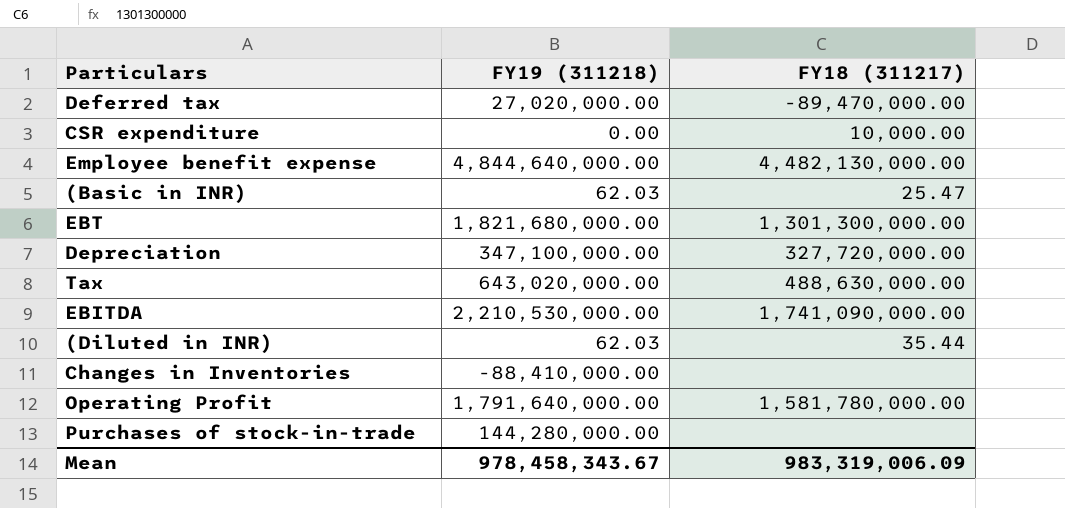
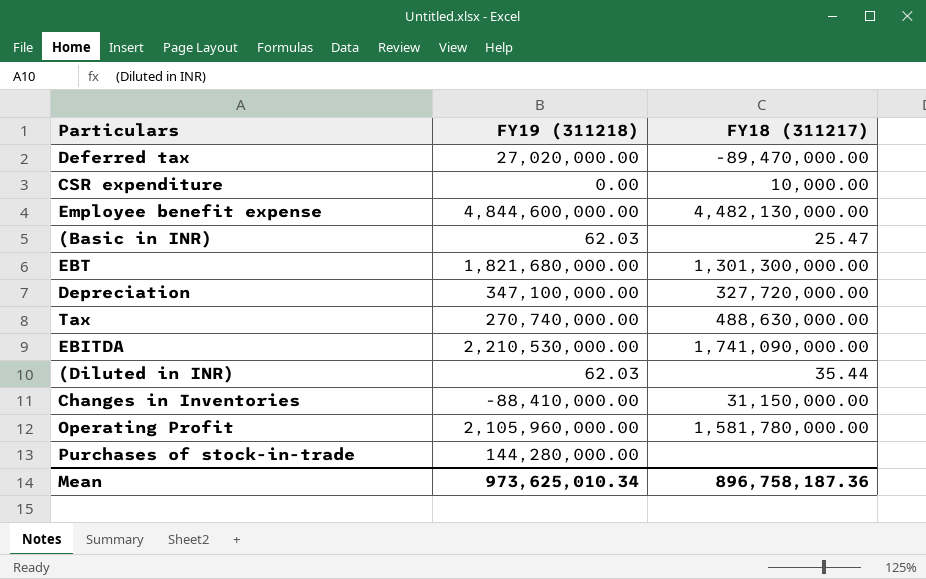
Employee benefit expense | FY19 (311218): 4,844,640,000.00 -> 4,844,600,000.00
Tax | FY19 (311218): 643,020,000.00 -> 270,740,000.00
Changes in Inventories | FY18 (311217): none -> 31,150,000.00
Operating Profit | FY19 (311218): 1,791,640,000.00 -> 2,105,960,000.00
Mean | FY19 (311218): 978,458,343.67 -> 973,625,010.34
Mean | FY18 (311217): 983,319,006.09 -> 896,758,187.36

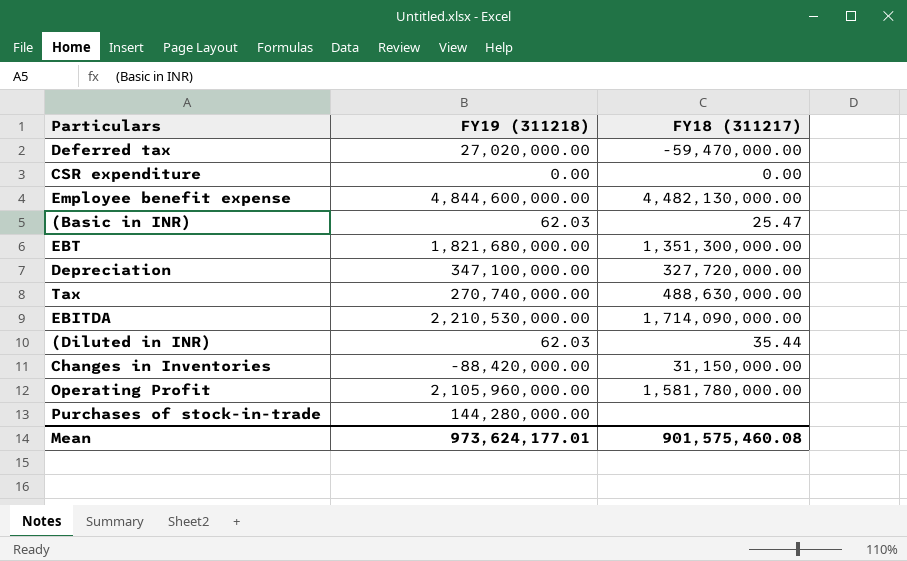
Deferred tax | FY18 (311217): -89,470,000.00 -> -59,470,000.00
CSR expenditure | FY18 (311217): 10,000.00 -> 0.00
EBT | FY18 (311217): 1,301,300,000.00 -> 1,351,300,000.00
EBITDA | FY18 (311217): 1,741,090,000.00 -> 1,714,090,000.00
Changes in Inventories | FY19 (311218): -88,410,000.00 -> -88,420,000.00
Mean | FY19 (311218): 973,625,010.34 -> 973,624,177.01
Mean | FY18 (311217): 896,758,187.36 -> 901,575,460.08

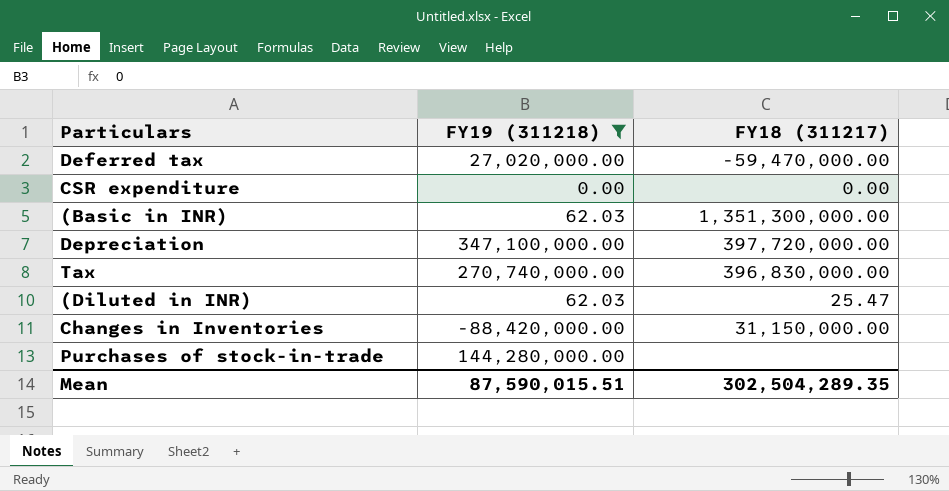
filter: none -> FY19 (311218) <= 347,100,000.00
(Basic in INR) | FY18 (311217): 25.47 -> 1,351,300,000.00
Depreciation | FY18 (311217): 327,720,000.00 -> 397,720,000.00
Tax | FY18 (311217): 488,630,000.00 -> 396,830,000.00
(Diluted in INR) | FY18 (311217): 35.44 -> 25.47
Mean | FY19 (311218): 973,624,177.01 -> 87,590,015.51
Mean | FY18 (311217): 901,575,460.08 -> 302,504,289.35

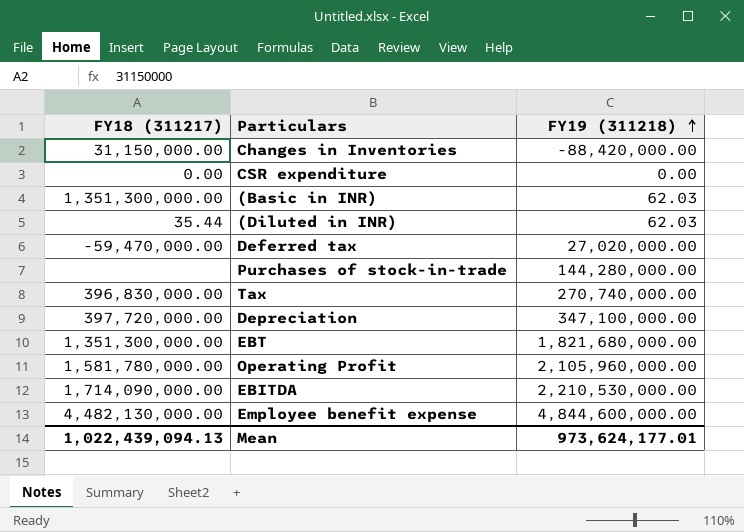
filter: FY19 (311218) <= 347,100,000.00 -> none
row order: none -> FY19 (311218) ascending
column FY18 (311217) | position: 3 -> 1
(Diluted in INR) | FY18 (311217): 25.47 -> 35.44
Mean | FY18 (311217): 302,504,289.35 -> 1,022,439,094.13
Mean | FY19 (311218): 87,590,015.51 -> 973,624,177.01

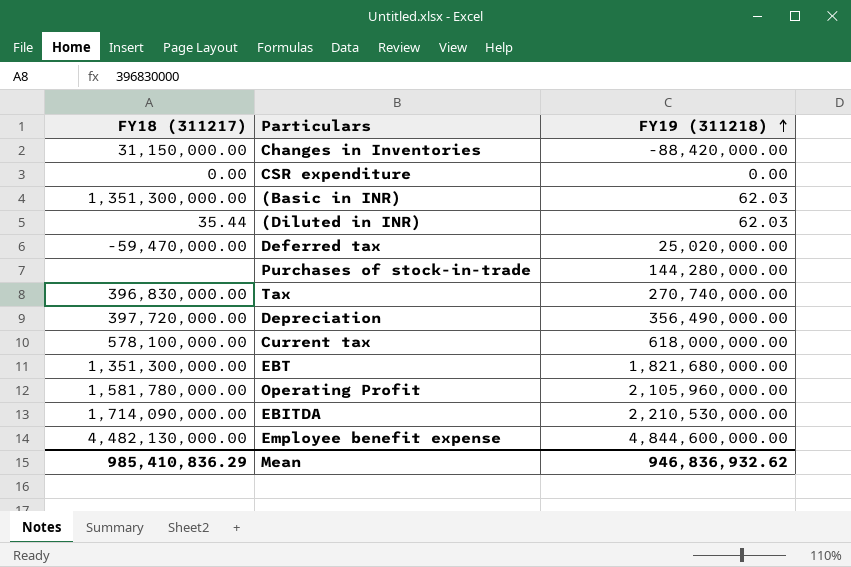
Deferred tax | FY19 (311218): 27,020,000.00 -> 25,020,000.00
Depreciation | FY19 (311218): 347,100,000.00 -> 356,490,000.00
row Current tax: none -> 578,100,000.00 | 618,000,000.00
Mean | FY18 (311217): 1,022,439,094.13 -> 985,410,836.29
Mean | FY19 (311218): 973,624,177.01 -> 946,836,932.62

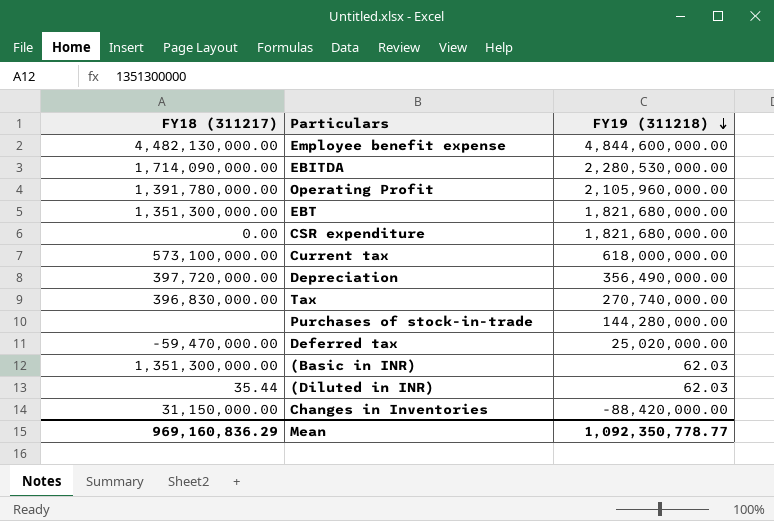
row order: FY19 (311218) ascending -> FY19 (311218) descending
EBITDA | FY19 (311218): 2,210,530,000.00 -> 2,280,530,000.00
Operating Profit | FY18 (311217): 1,581,780,000.00 -> 1,391,780,000.00
CSR expenditure | FY19 (311218): 0.00 -> 1,821,680,000.00
Current tax | FY18 (311217): 578,100,000.00 -> 573,100,000.00
Mean | FY18 (311217): 985,410,836.29 -> 969,160,836.29
Mean | FY19 (311218): 946,836,932.62 -> 1,092,350,778.77

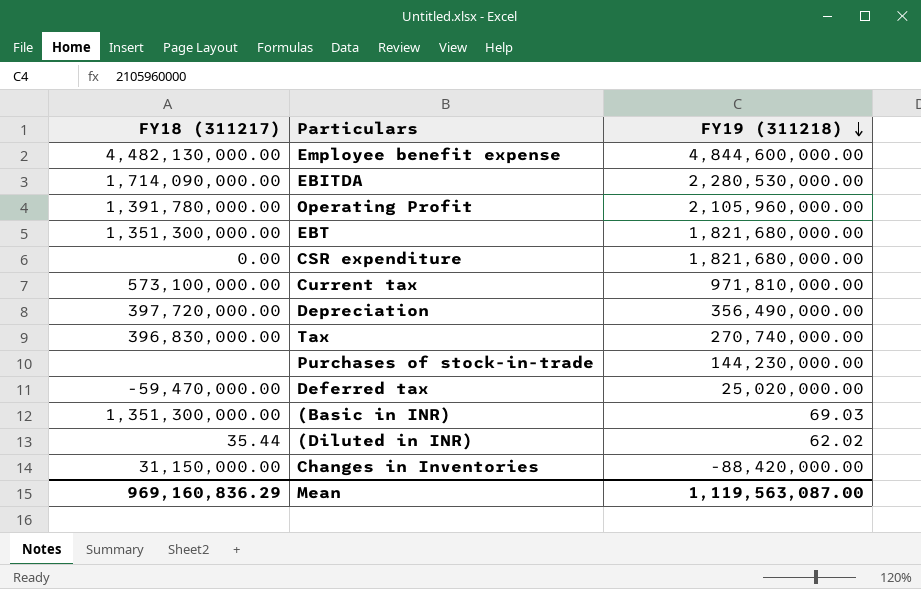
Current tax | FY19 (311218): 618,000,000.00 -> 971,810,000.00
Purchases of stock-in-trade | FY19 (311218): 144,280,000.00 -> 144,230,000.00
(Basic in INR) | FY19 (311218): 62.03 -> 69.03
(Diluted in INR) | FY19 (311218): 62.03 -> 62.02
Mean | FY19 (311218): 1,092,350,778.77 -> 1,119,563,087.00

